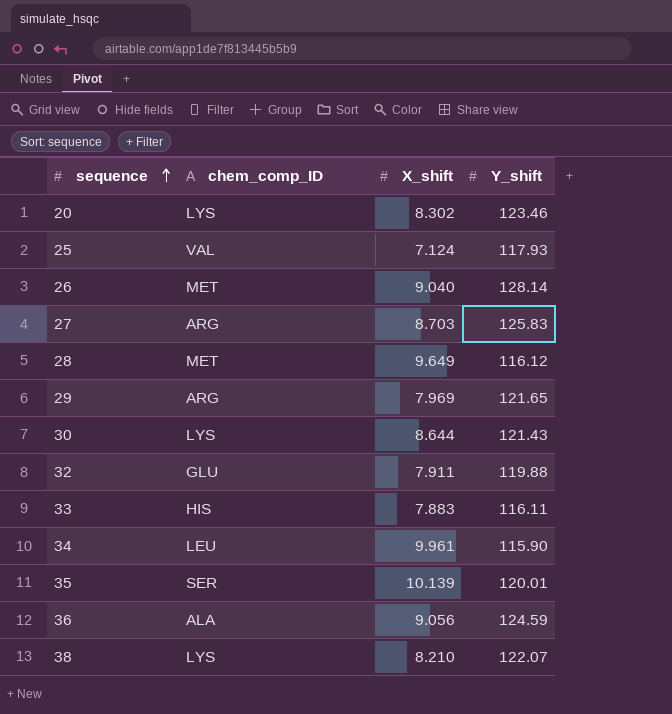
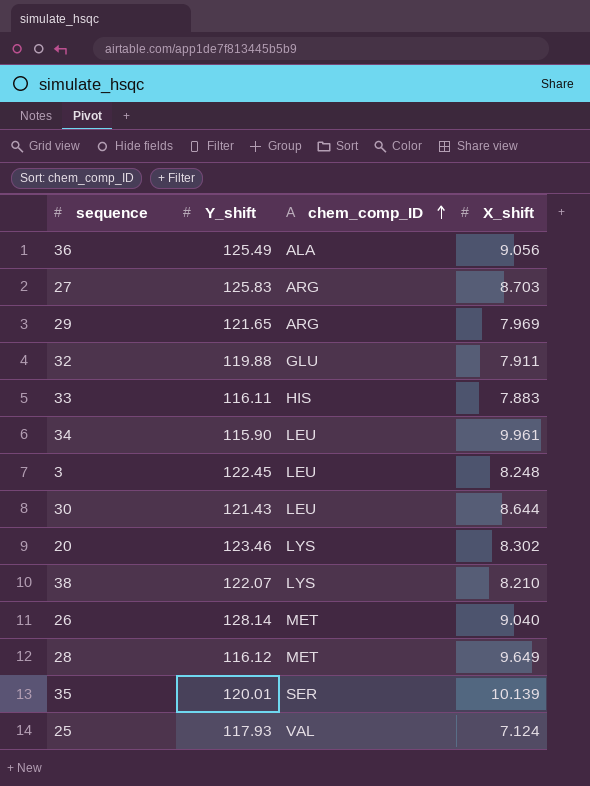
row order: sequence ascending -> chem_comp_ID ascending
column Y_shift | position: 4 -> 2
36 | Y_shift: 124.59 -> 125.49
row 3: none -> 122.45 | LEU | 8.248
30 | chem_comp_ID: LYS -> LEU

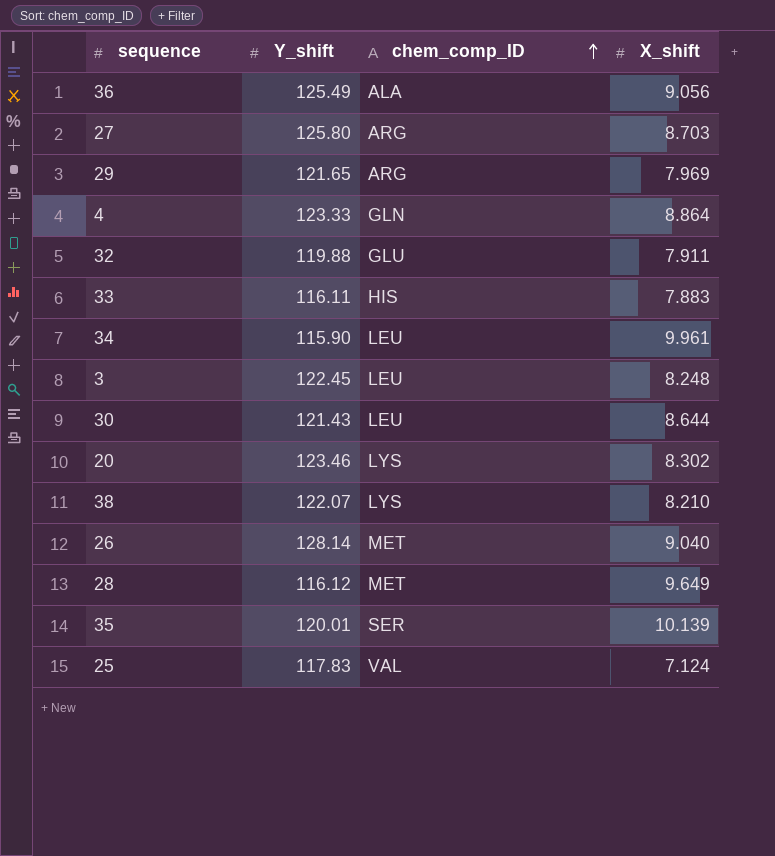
27 | Y_shift: 125.83 -> 125.80
row 4: none -> 123.33 | GLN | 8.864
25 | Y_shift: 117.93 -> 117.83

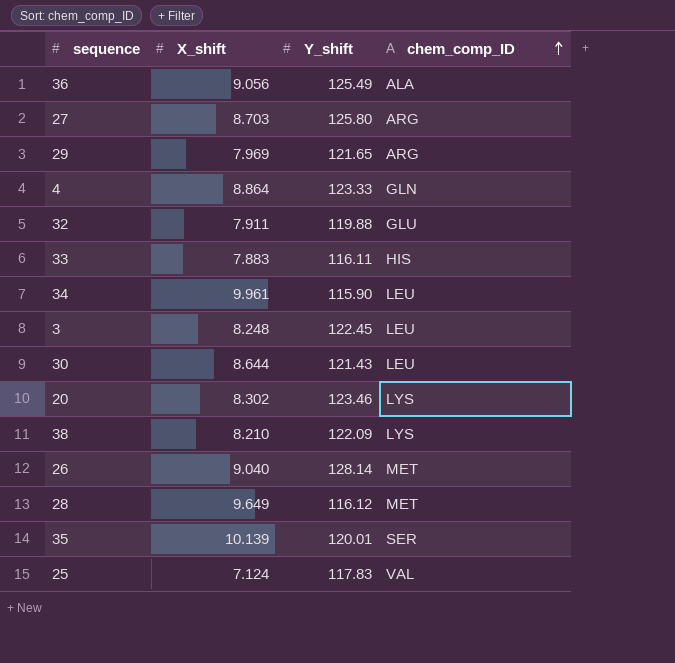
column X_shift | position: 4 -> 2
38 | Y_shift: 122.07 -> 122.09

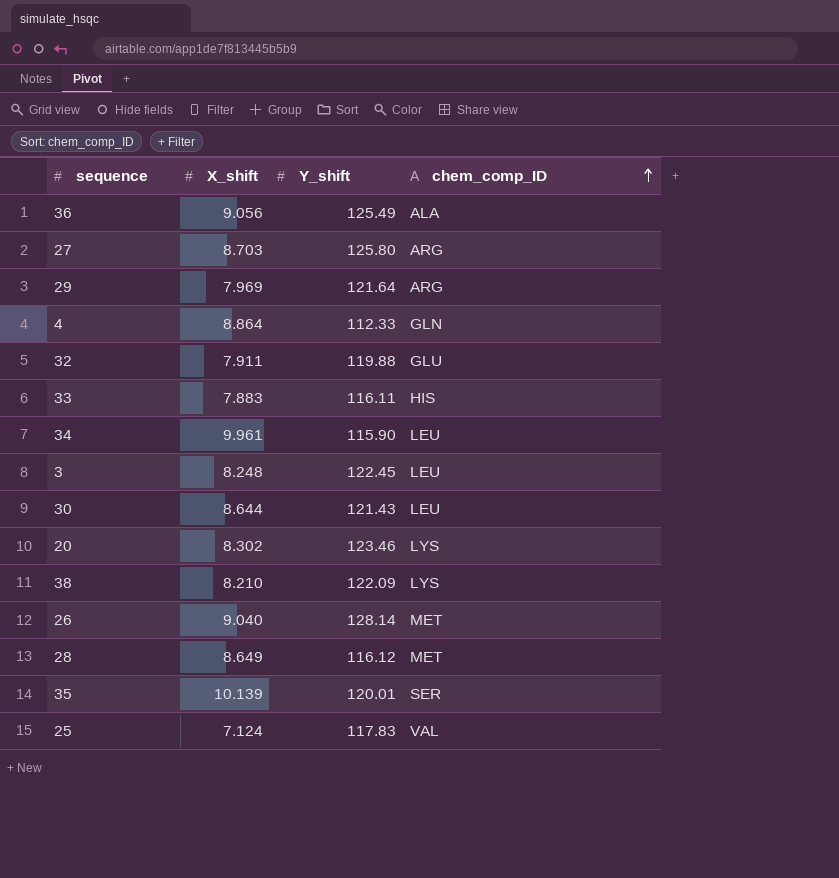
29 | Y_shift: 121.65 -> 121.64
4 | Y_shift: 123.33 -> 112.33
28 | X_shift: 9.649 -> 8.649

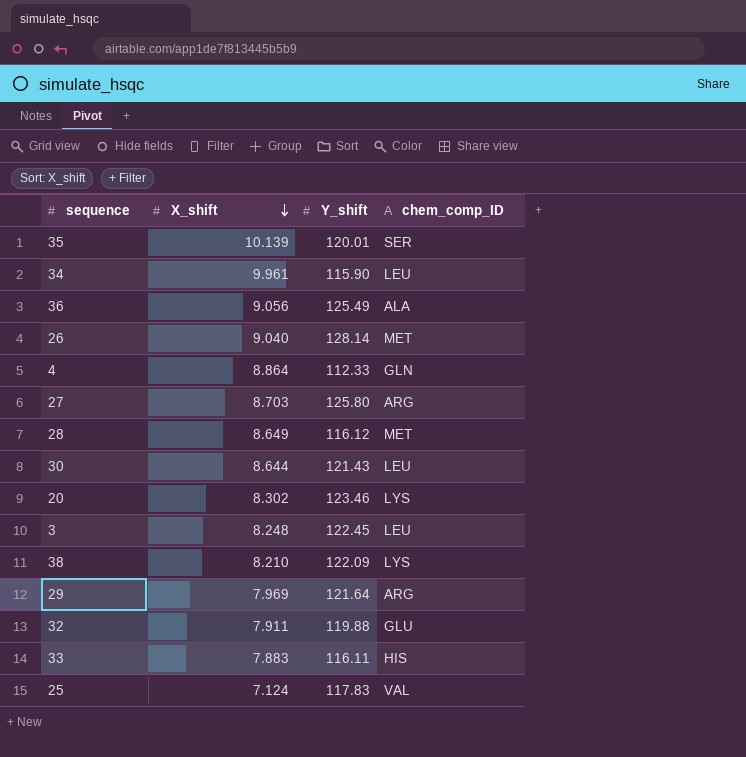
row order: chem_comp_ID ascending -> X_shift descending

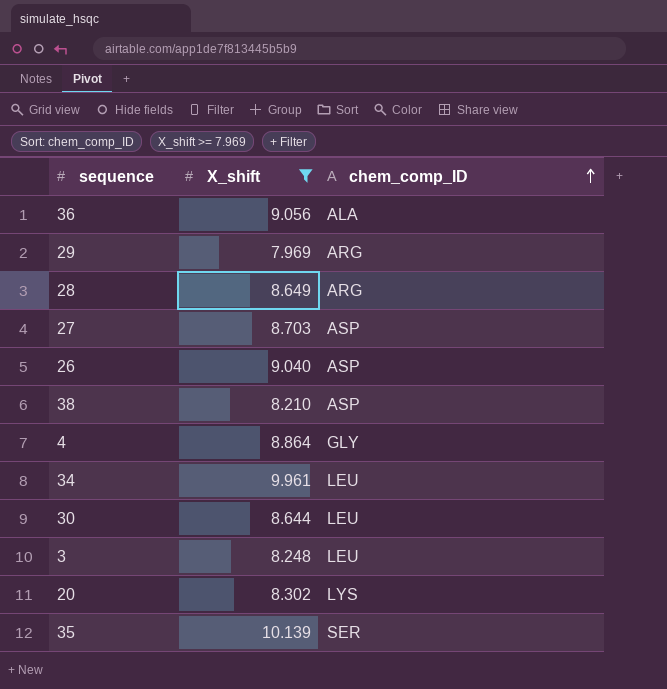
filter: none -> X_shift >= 7.969
row order: X_shift descending -> chem_comp_ID ascending
column Y_shift | position: 3 -> none
28 | chem_comp_ID: MET -> ARG
27 | chem_comp_ID: ARG -> ASP
26 | chem_comp_ID: MET -> ASP
38 | chem_comp_ID: LYS -> ASP
4 | chem_comp_ID: GLN -> GLY

